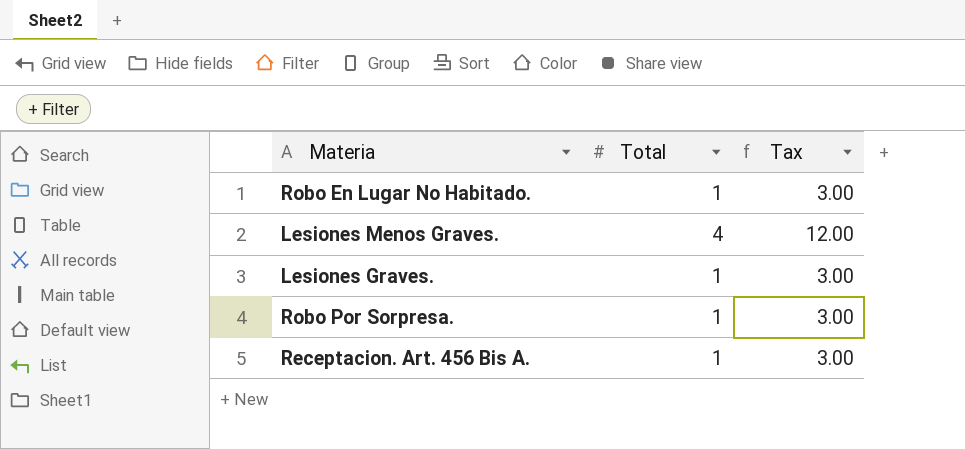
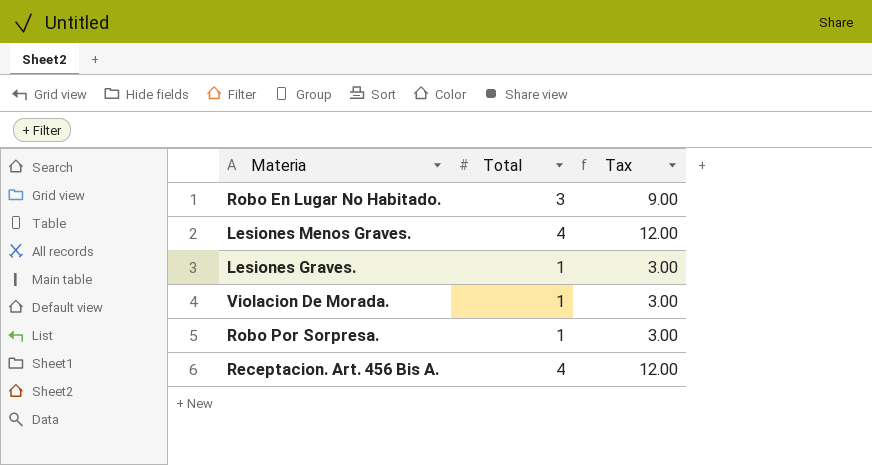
Robo En Lugar No Habitado. | Total: 1 -> 3
Robo En Lugar No Habitado. | Tax: 3.00 -> 9.00
row Violacion De Morada.: none -> 1 | 3.00
Receptacion. Art. 456 Bis A. | Total: 1 -> 4
Receptacion. Art. 456 Bis A. | Tax: 3.00 -> 12.00

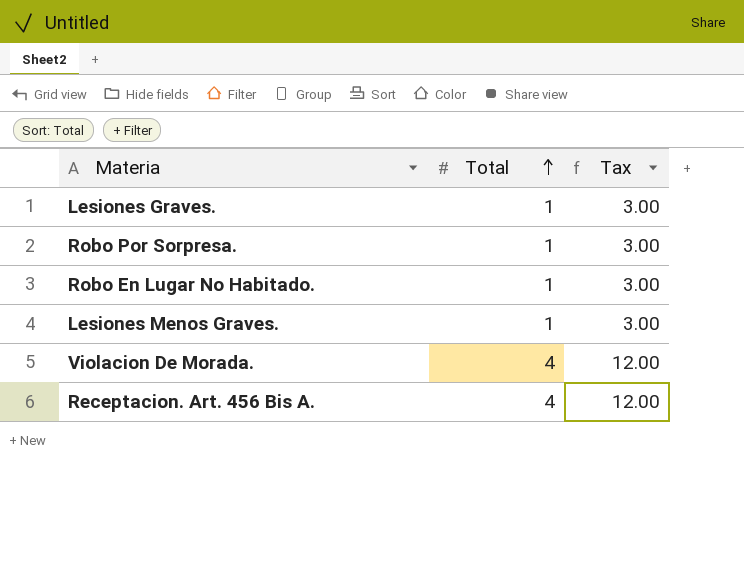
row order: none -> Total ascending
Robo En Lugar No Habitado. | Total: 3 -> 1
Robo En Lugar No Habitado. | Tax: 9.00 -> 3.00
Lesiones Menos Graves. | Total: 4 -> 1
Lesiones Menos Graves. | Tax: 12.00 -> 3.00
Violacion De Morada. | Total: 1 -> 4
Violacion De Morada. | Tax: 3.00 -> 12.00

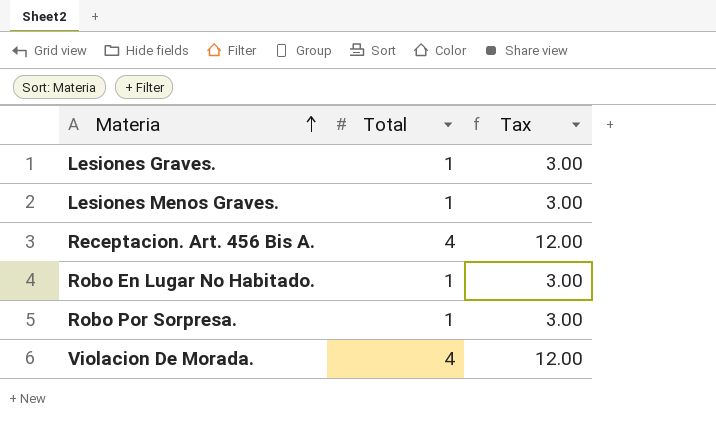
row order: Total ascending -> Materia ascending

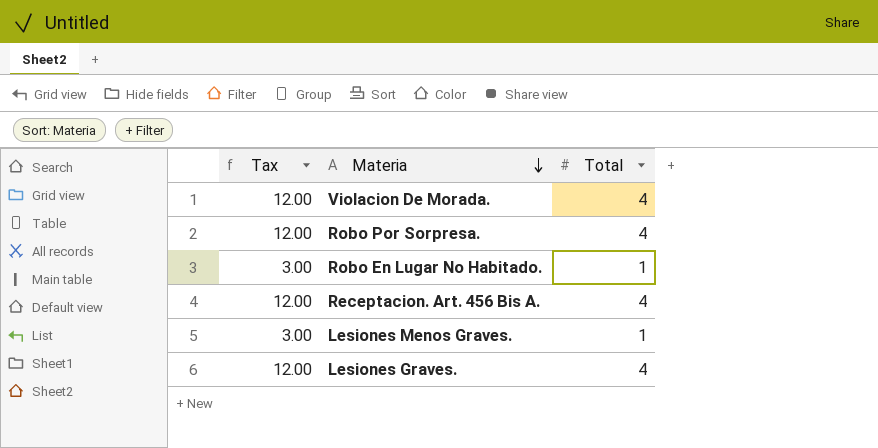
row order: Materia ascending -> Materia descending
column Tax | position: 3 -> 1
Robo Por Sorpresa. | Tax: 3.00 -> 12.00
Robo Por Sorpresa. | Total: 1 -> 4
Lesiones Graves. | Tax: 3.00 -> 12.00
Lesiones Graves. | Total: 1 -> 4

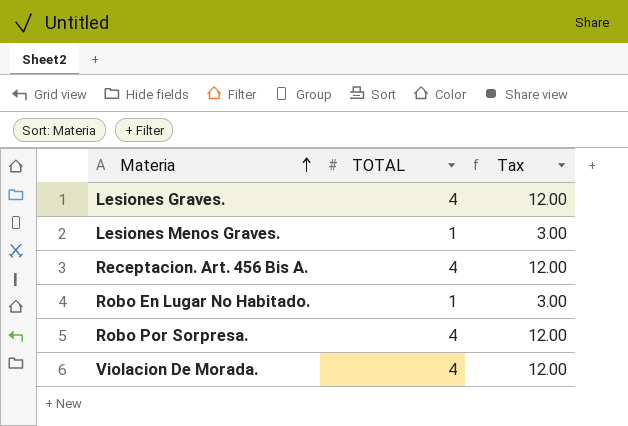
row order: Materia descending -> Materia ascending
column name: Total -> TOTAL
column Tax | position: 1 -> 3

